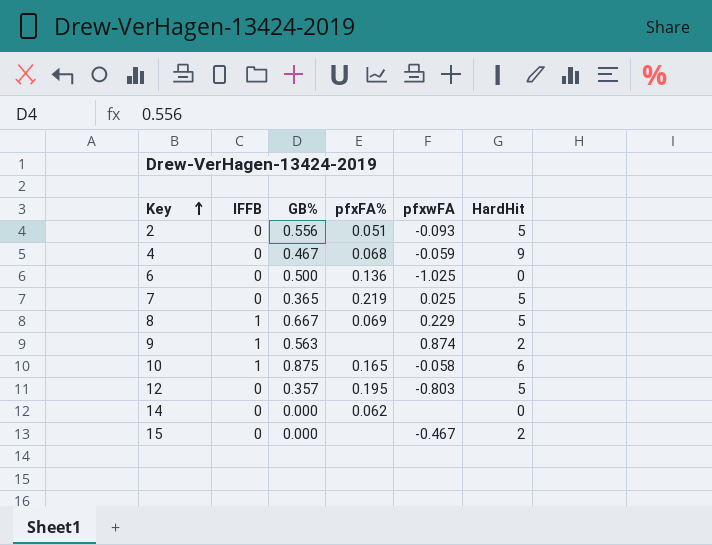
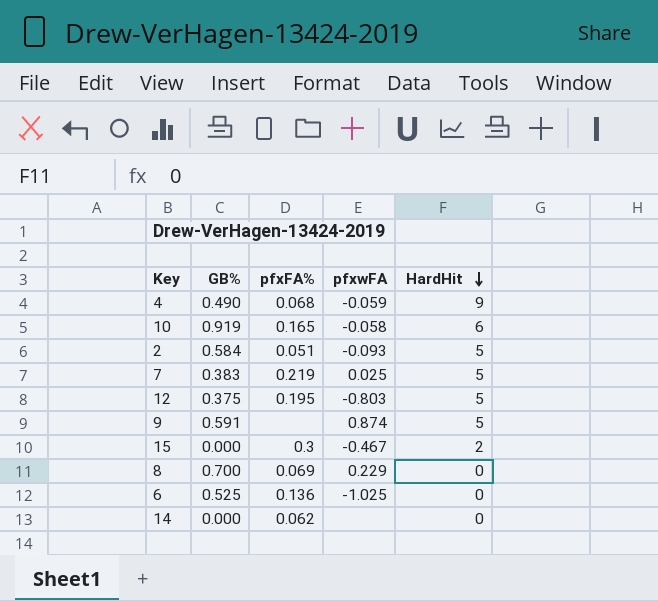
row order: Key ascending -> HardHit descending
column IFFB | position: 2 -> none
4 | GB%: 0.467 -> 0.490
10 | GB%: 0.875 -> 0.919
2 | GB%: 0.556 -> 0.584
7 | GB%: 0.365 -> 0.383
12 | GB%: 0.357 -> 0.375
9 | GB%: 0.563 -> 0.591
9 | HardHit: 2 -> 5
15 | pfxFA%: none -> 0.3
8 | GB%: 0.667 -> 0.700
8 | HardHit: 5 -> 0
6 | GB%: 0.500 -> 0.525

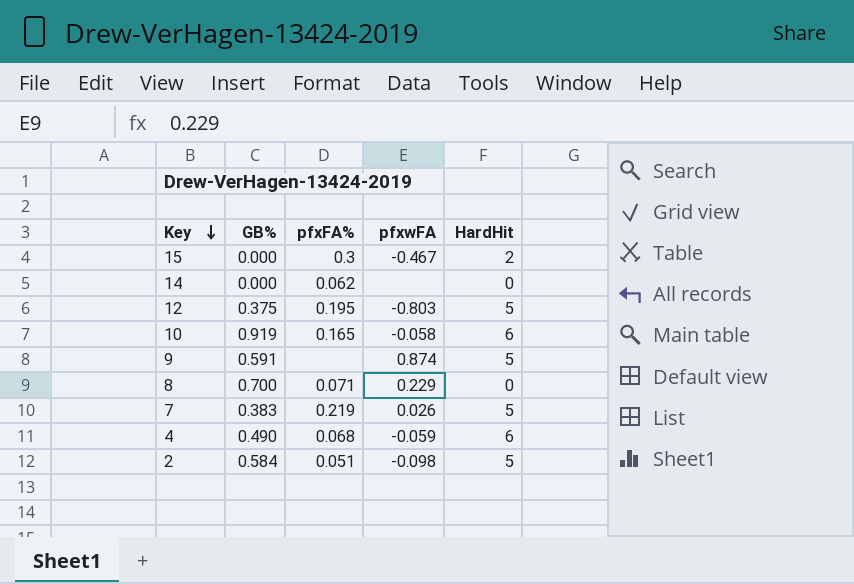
row order: HardHit descending -> Key descending
row 6: 0.525 | 0.136 | -1.025 | 0 -> none
8 | pfxFA%: 0.069 -> 0.071
7 | pfxwFA: 0.025 -> 0.026
4 | HardHit: 9 -> 6
2 | pfxwFA: -0.093 -> -0.098

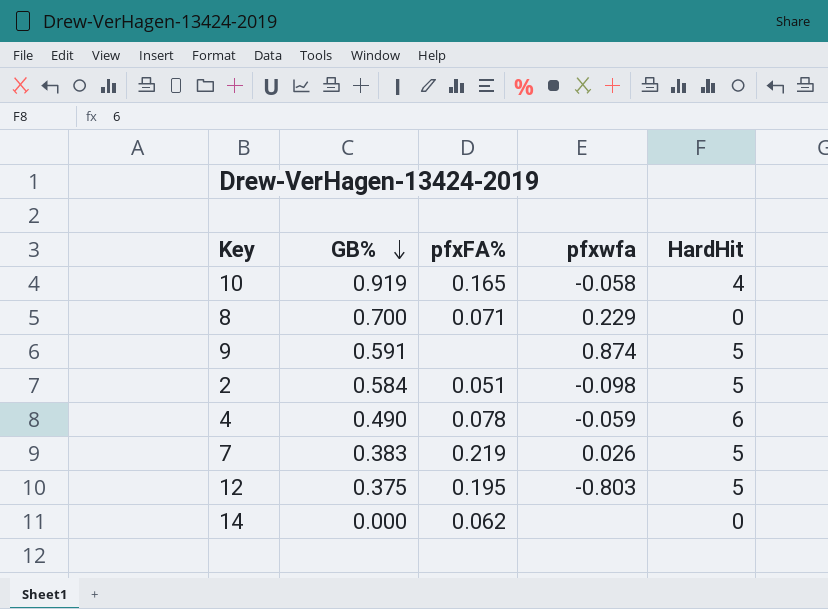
row order: Key descending -> GB% descending
column name: pfxwFA -> pfxwfa
row 15: 0.000 | 0.3 | -0.467 | 2 -> none
10 | HardHit: 6 -> 4
4 | pfxFA%: 0.068 -> 0.078

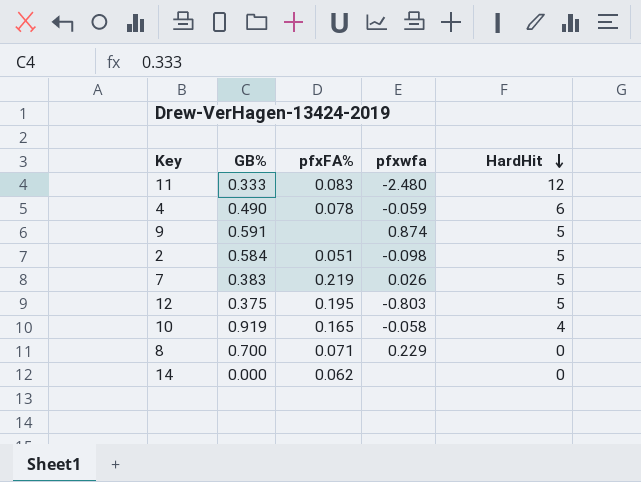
row order: GB% descending -> HardHit descending
row 11: none -> 0.333 | 0.083 | -2.480 | 12

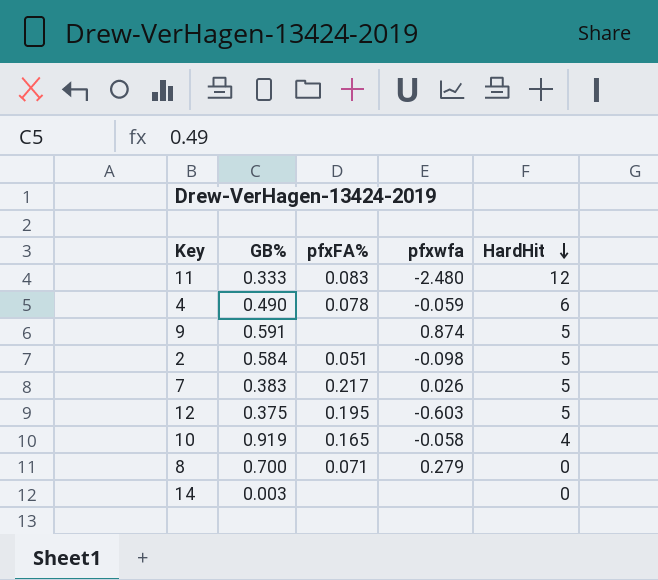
7 | pfxFA%: 0.219 -> 0.217
12 | pfxwfa: -0.803 -> -0.603
8 | pfxwfa: 0.229 -> 0.279
14 | GB%: 0.000 -> 0.003
14 | pfxFA%: 0.062 -> none

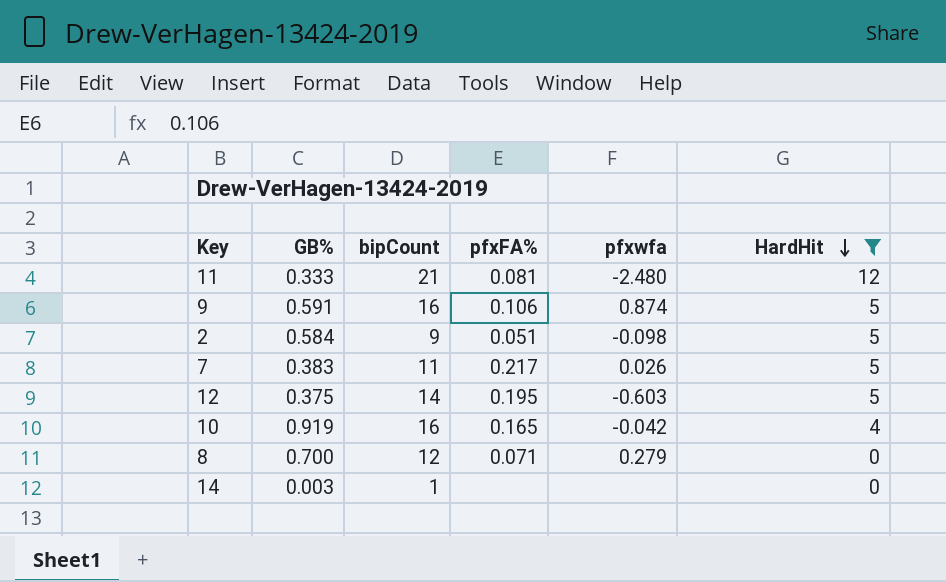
filter: none -> HardHit != 6
column bipCount | position: none -> 3
11 | pfxFA%: 0.083 -> 0.081
9 | pfxFA%: none -> 0.106
10 | pfxwfa: -0.058 -> -0.042

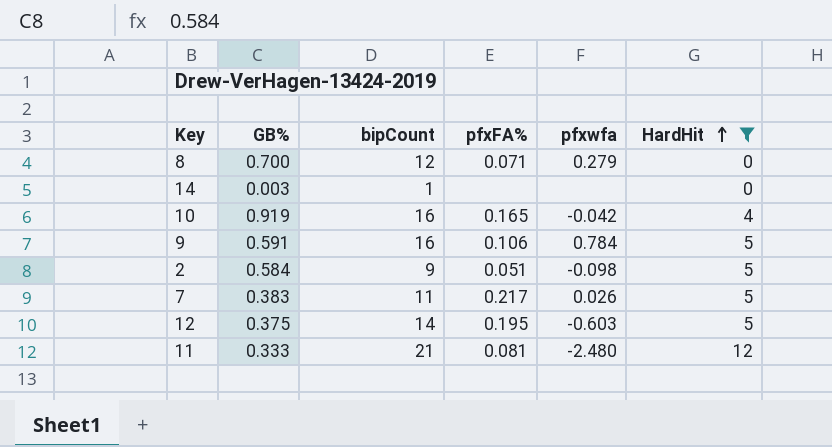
row order: HardHit descending -> HardHit ascending
9 | pfxwfa: 0.874 -> 0.784

